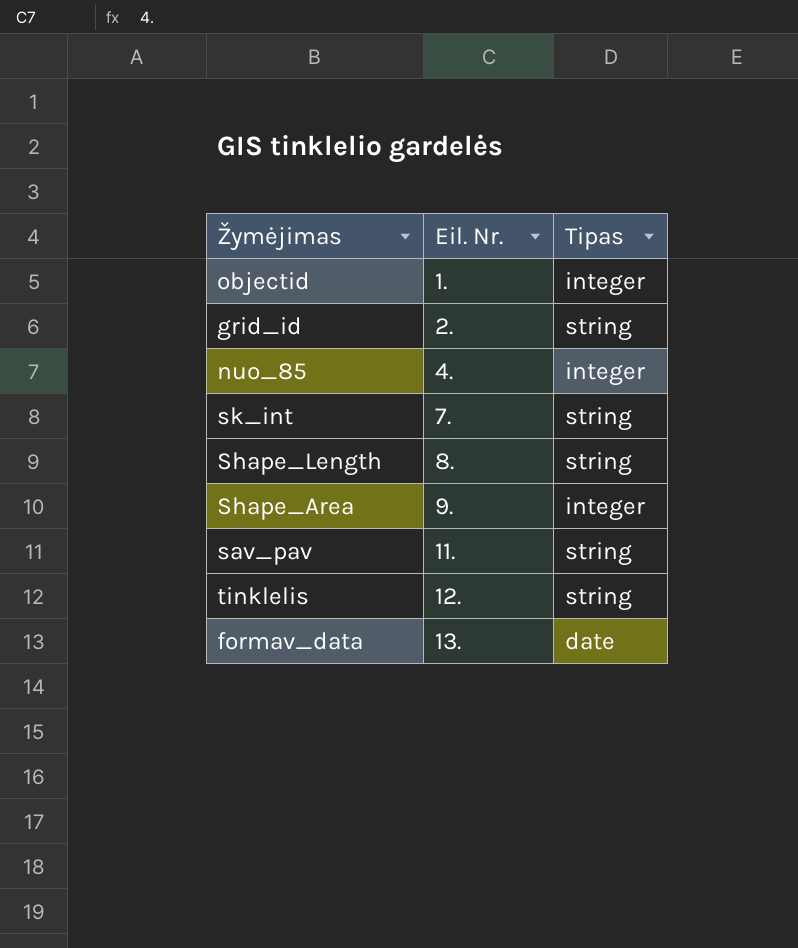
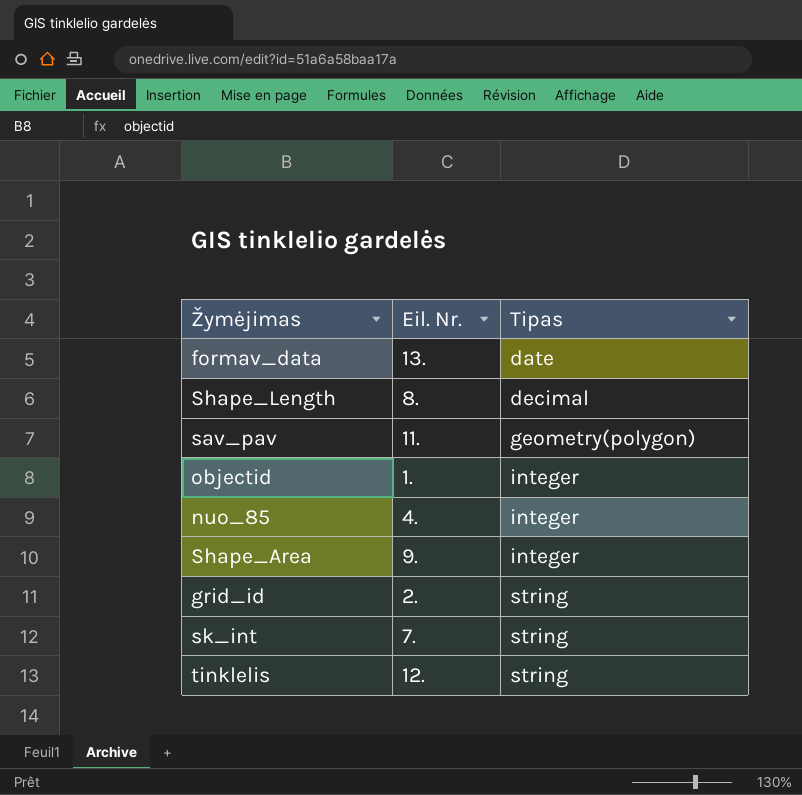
row order: Eil. Nr. ascending -> Tipas ascending
Shape_Length | Tipas: string -> decimal
sav_pav | Tipas: string -> geometry(polygon)

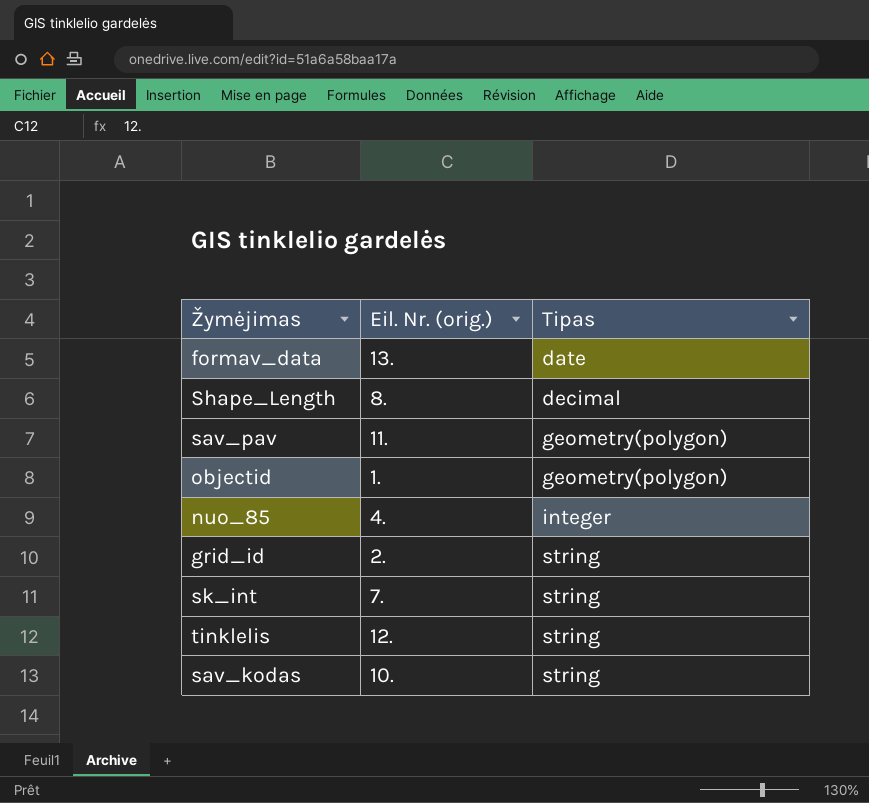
column name: Eil. Nr. -> Eil. Nr. (orig.)
row Shape_Area: 9. | integer -> none
objectid | Tipas: integer -> geometry(polygon)
row sav_kodas: none -> 10. | string

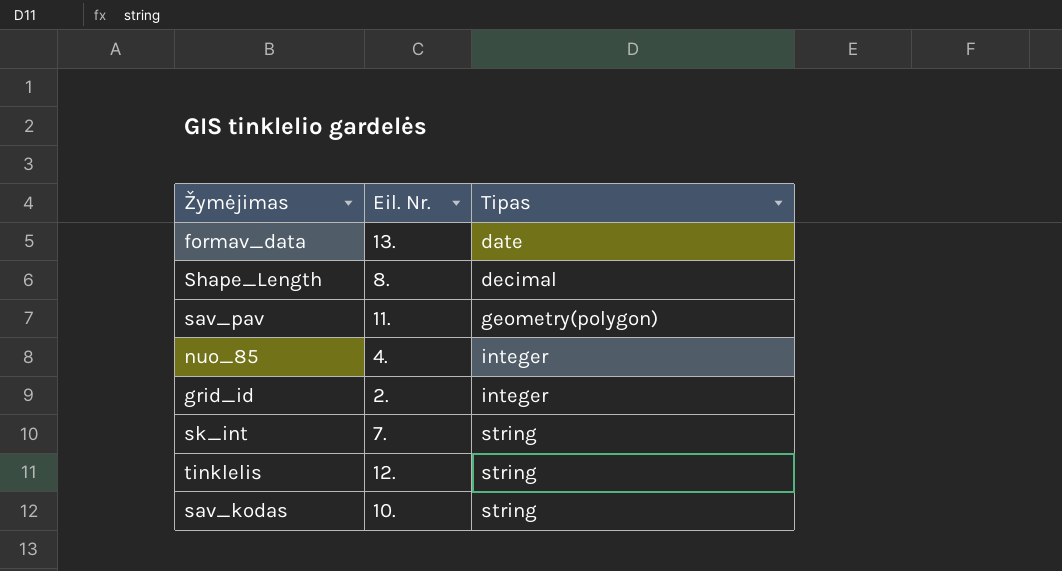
column name: Eil. Nr. (orig.) -> Eil. Nr.
row objectid: 1. | geometry(polygon) -> none
grid_id | Tipas: string -> integer

